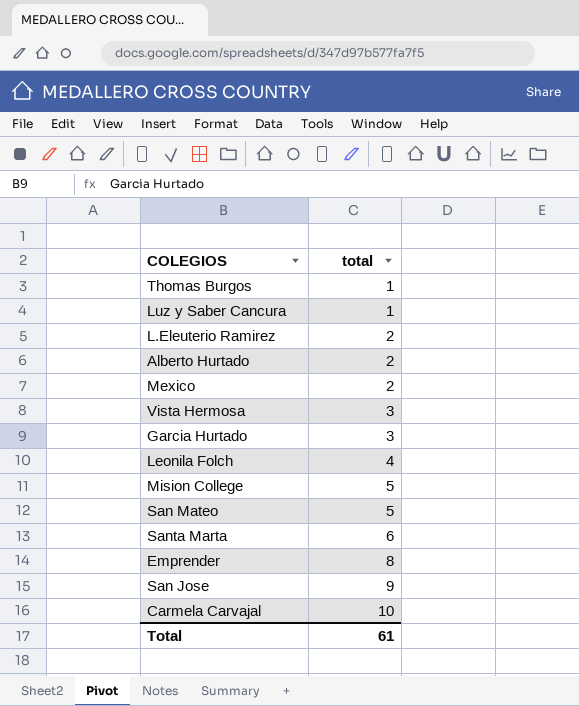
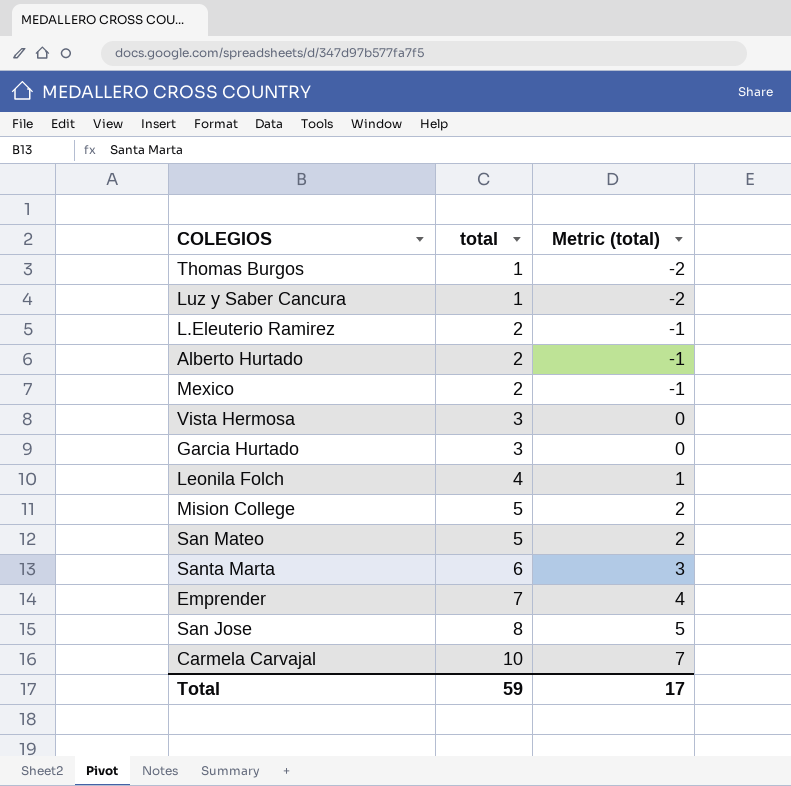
column Metric (total) | formula: none -> [total] - 3
Emprender | total: 8 -> 7
San Jose | total: 9 -> 8
Total | total: 61 -> 59

